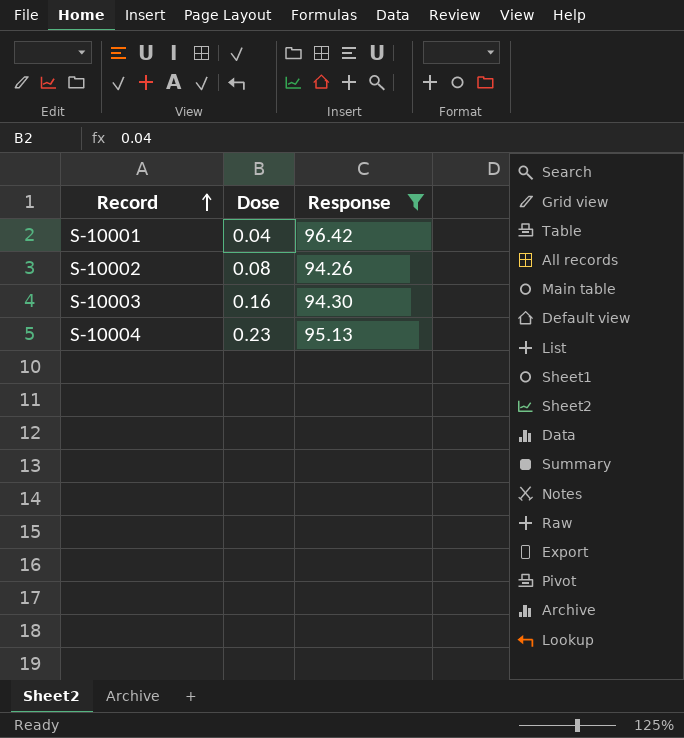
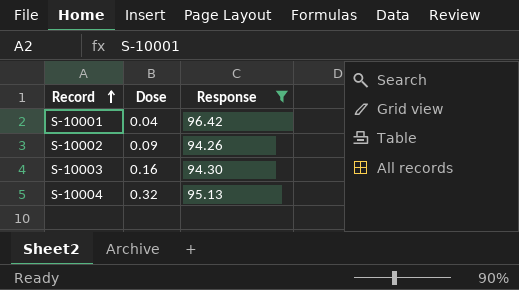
S-10002 | Dose: 0.08 -> 0.09
S-10004 | Dose: 0.23 -> 0.32

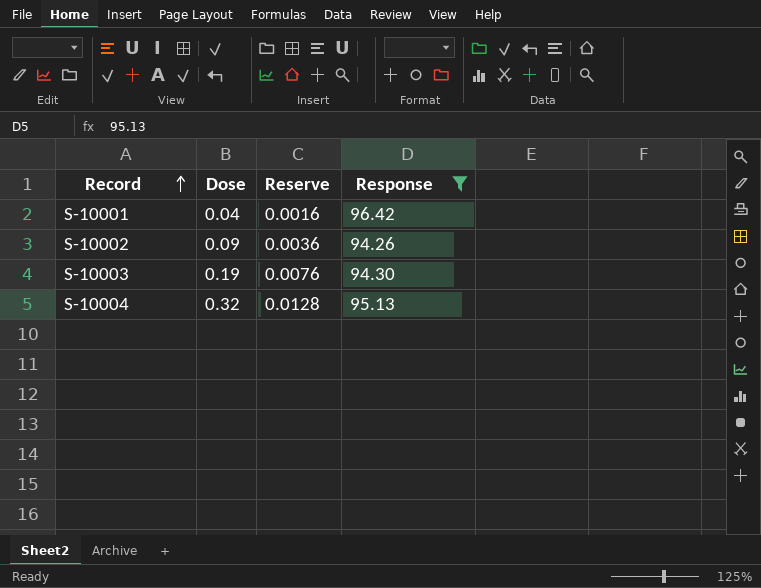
column Reserve | formula: none -> [Dose] * 0.04
S-10003 | Dose: 0.16 -> 0.19

